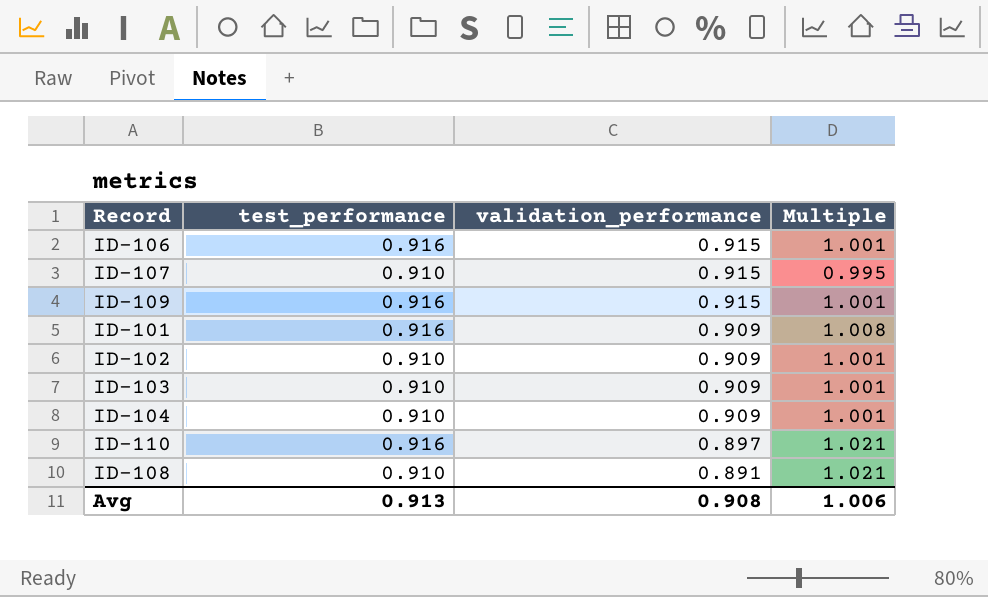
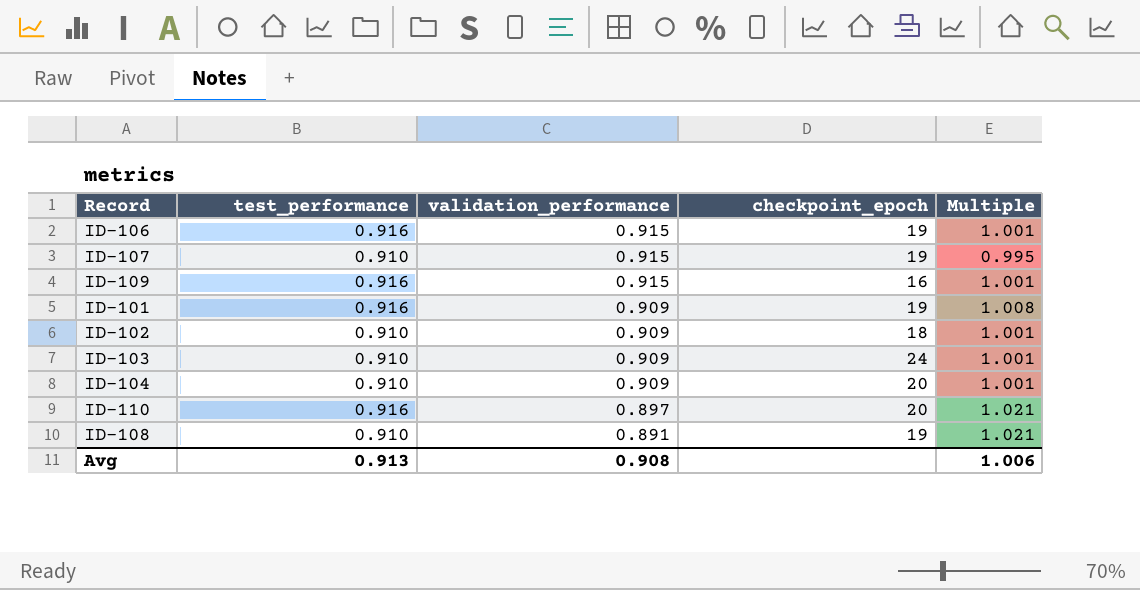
column checkpoint_epoch | position: none -> 4

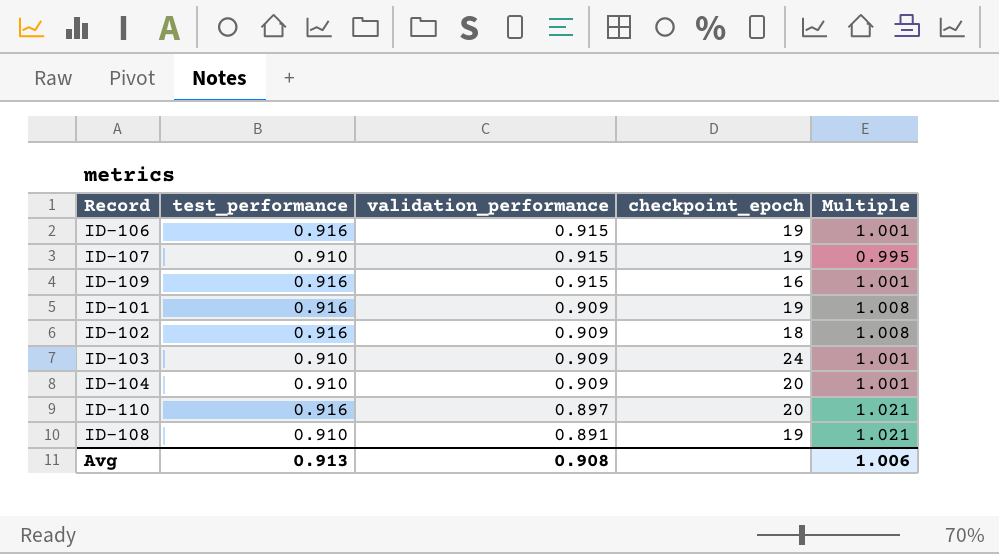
ID-102 | test_performance: 0.910 -> 0.916
ID-102 | Multiple: 1.001 -> 1.008

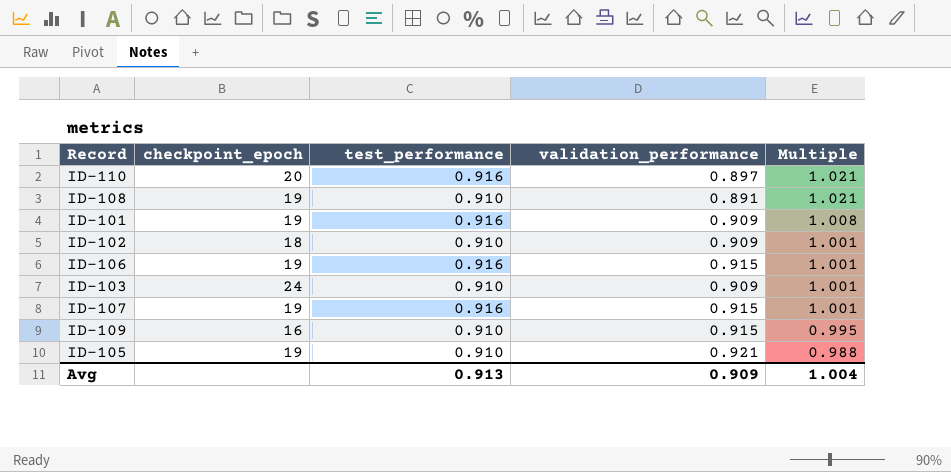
row order: validation_performance descending -> Multiple descending
column checkpoint_epoch | position: 4 -> 2
row ID-104: 0.910 | 0.909 | 20 | 1.001 -> none
ID-102 | test_performance: 0.916 -> 0.910
ID-102 | Multiple: 1.008 -> 1.001
ID-107 | test_performance: 0.910 -> 0.916
ID-107 | Multiple: 0.995 -> 1.001
ID-109 | test_performance: 0.916 -> 0.910
ID-109 | Multiple: 1.001 -> 0.995
row ID-105: none -> 19 | 0.910 | 0.921 | 0.988
Avg | validation_performance: 0.908 -> 0.909
Avg | Multiple: 1.006 -> 1.004

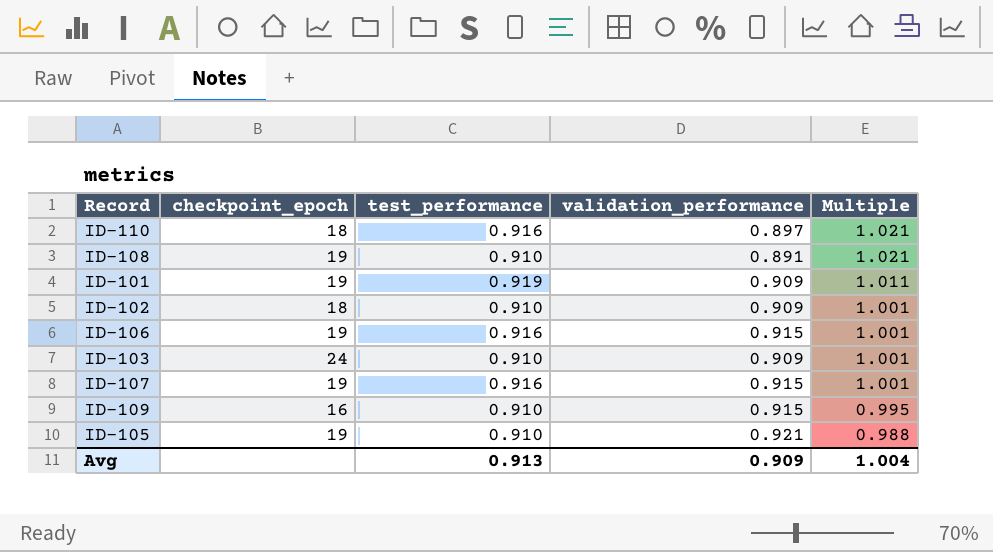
ID-110 | checkpoint_epoch: 20 -> 18
ID-101 | test_performance: 0.916 -> 0.919
ID-101 | Multiple: 1.008 -> 1.011

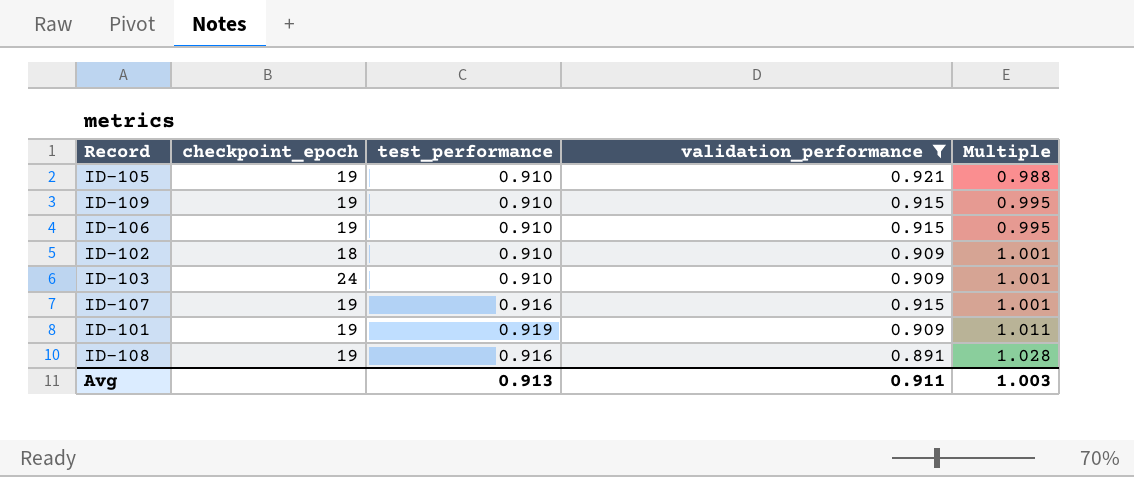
filter: none -> validation_performance != 0.897
row order: Multiple descending -> Multiple ascending
ID-109 | checkpoint_epoch: 16 -> 19
ID-106 | test_performance: 0.916 -> 0.910
ID-106 | Multiple: 1.001 -> 0.995
ID-108 | test_performance: 0.910 -> 0.916
ID-108 | Multiple: 1.021 -> 1.028
Avg | validation_performance: 0.909 -> 0.911
Avg | Multiple: 1.004 -> 1.003

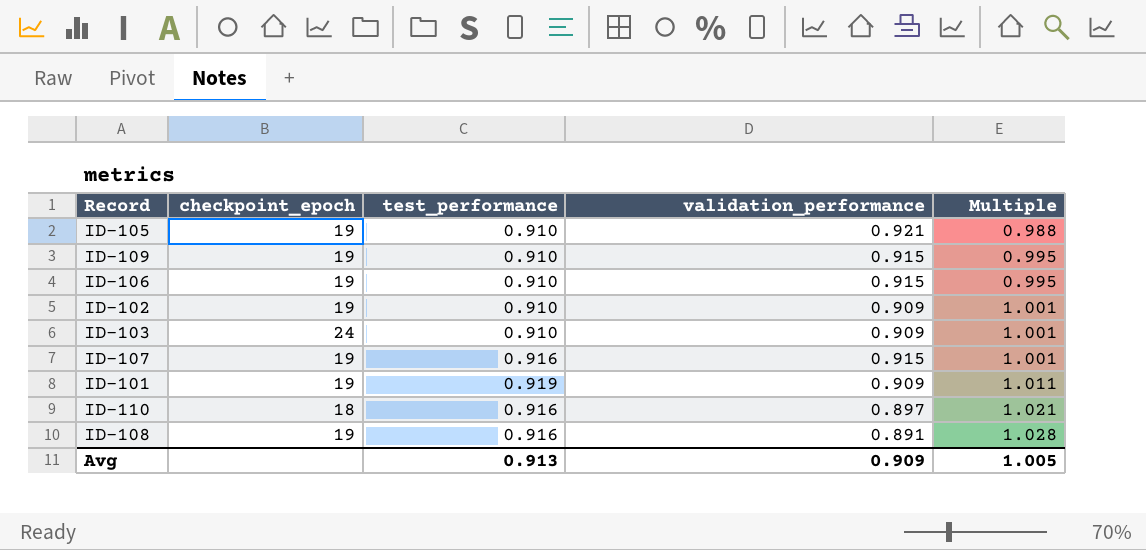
filter: validation_performance != 0.897 -> none
ID-102 | checkpoint_epoch: 18 -> 19
Avg | validation_performance: 0.911 -> 0.909
Avg | Multiple: 1.003 -> 1.005

